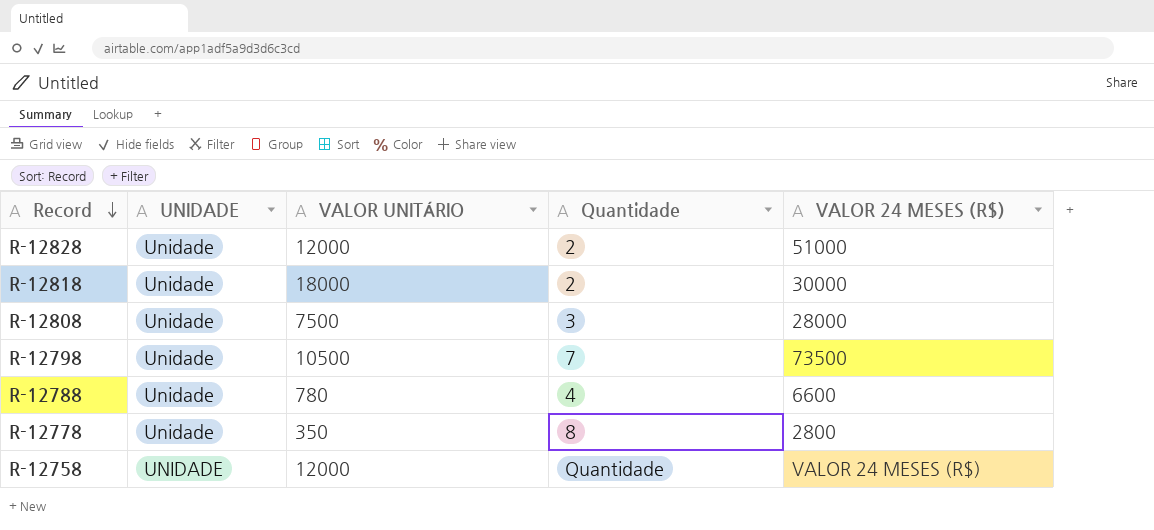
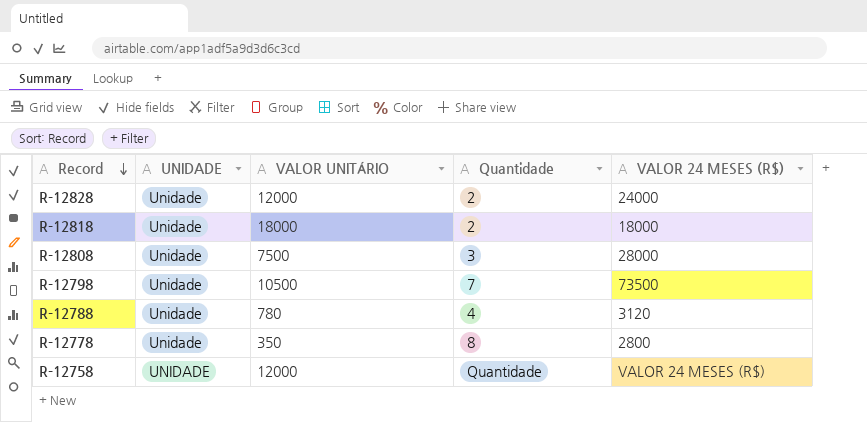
R-12828 | VALOR 24 MESES (R$): 51000 -> 24000
R-12818 | VALOR 24 MESES (R$): 30000 -> 18000
R-12788 | VALOR 24 MESES (R$): 6600 -> 3120

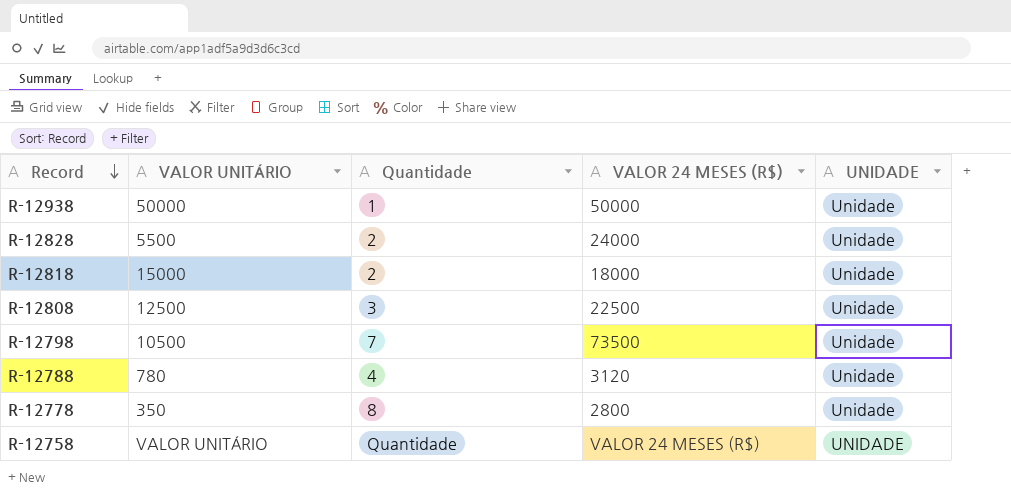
column UNIDADE | position: 2 -> 5
row R-12938: none -> 50000 | 1 | 50000 | Unidade
R-12828 | VALOR UNITÁRIO: 12000 -> 5500
R-12818 | VALOR UNITÁRIO: 18000 -> 15000
R-12808 | VALOR UNITÁRIO: 7500 -> 12500
R-12808 | VALOR 24 MESES (R$): 28000 -> 22500
R-12758 | VALOR UNITÁRIO: 12000 -> VALOR UNITÁRIO

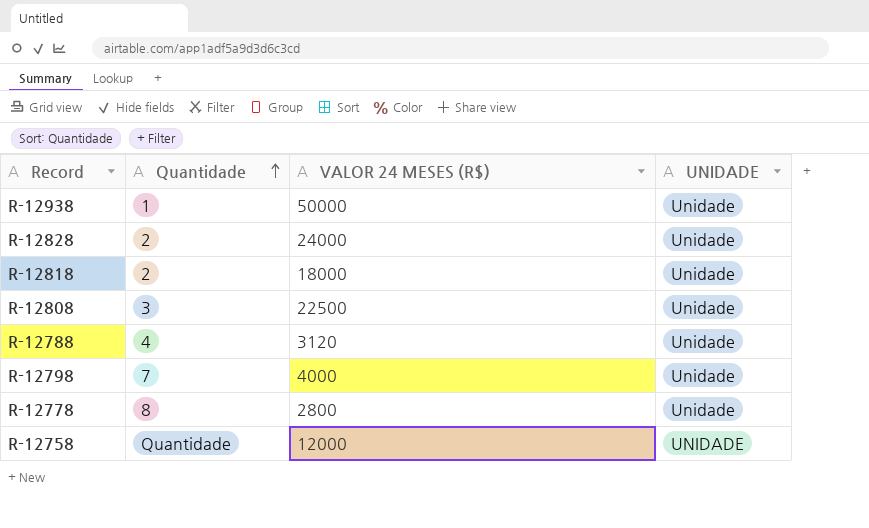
row order: Record descending -> Quantidade ascending
column VALOR UNITÁRIO | position: 2 -> none
R-12798 | VALOR 24 MESES (R$): 73500 -> 4000
R-12758 | VALOR 24 MESES (R$): VALOR 24 MESES (R$) -> 12000

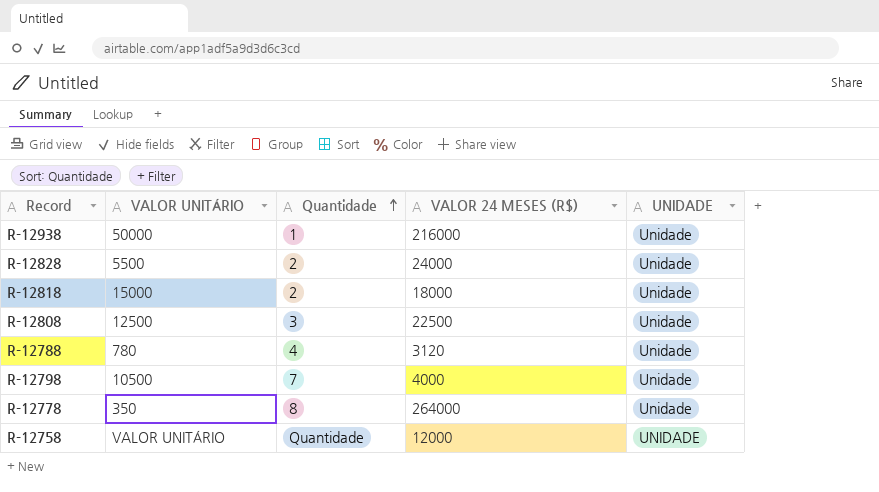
column VALOR UNITÁRIO | position: none -> 2
R-12938 | VALOR 24 MESES (R$): 50000 -> 216000
R-12778 | VALOR 24 MESES (R$): 2800 -> 264000

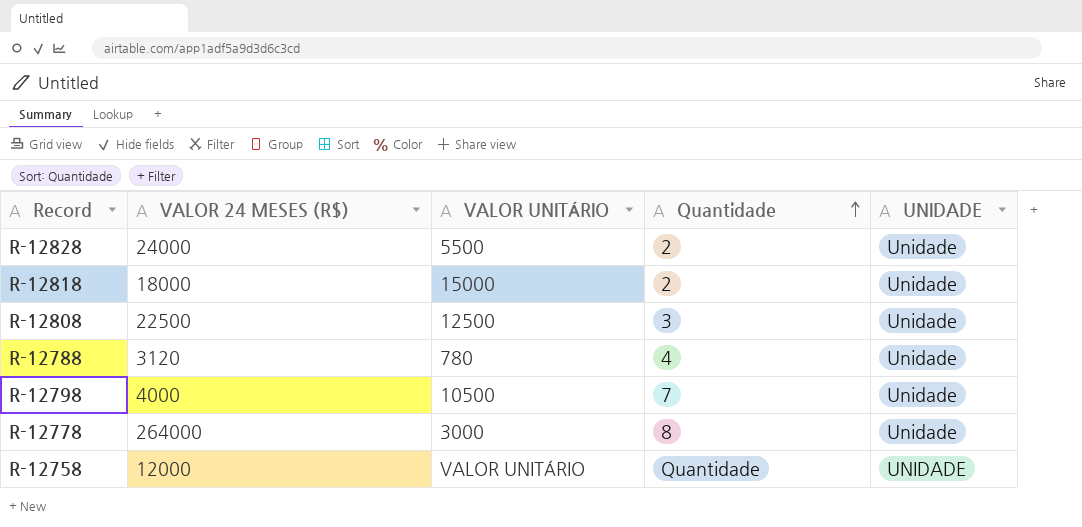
column VALOR 24 MESES (R$) | position: 4 -> 2
row R-12938: 50000 | 1 | 216000 | Unidade -> none
R-12778 | VALOR UNITÁRIO: 350 -> 3000

